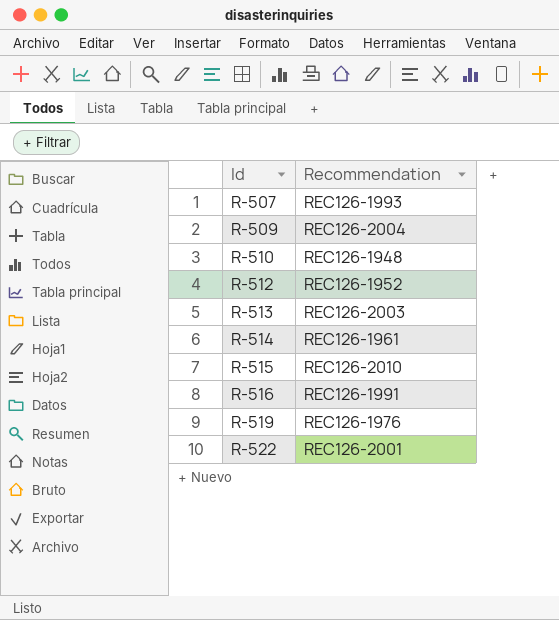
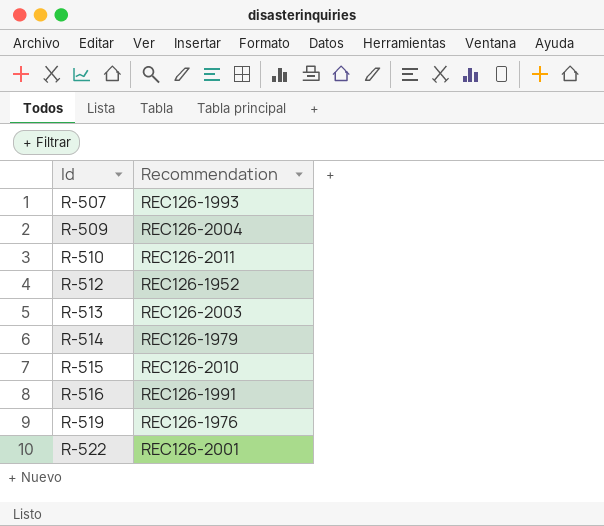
R-510 | Recommendation: REC126-1948 -> REC126-2011
R-514 | Recommendation: REC126-1961 -> REC126-1979

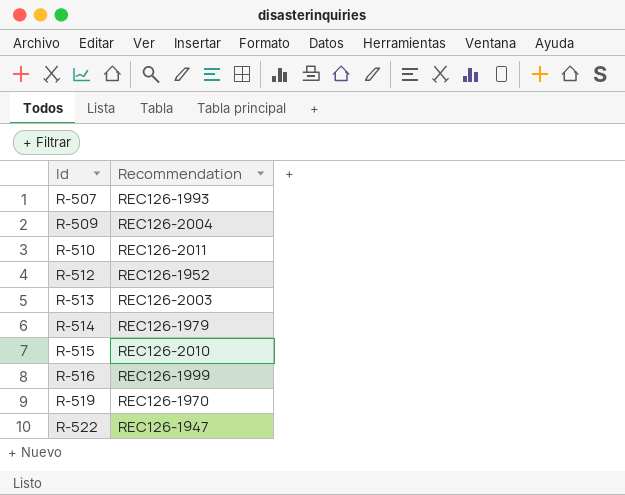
R-516 | Recommendation: REC126-1991 -> REC126-1999
R-519 | Recommendation: REC126-1976 -> REC126-1970
R-522 | Recommendation: REC126-2001 -> REC126-1947

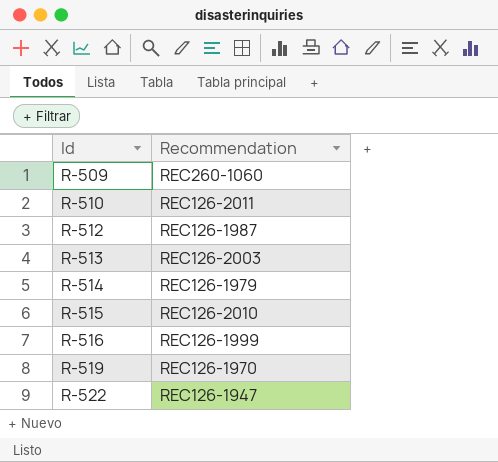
row R-507: REC126-1993 -> none
R-509 | Recommendation: REC126-2004 -> REC260-1060
R-512 | Recommendation: REC126-1952 -> REC126-1987

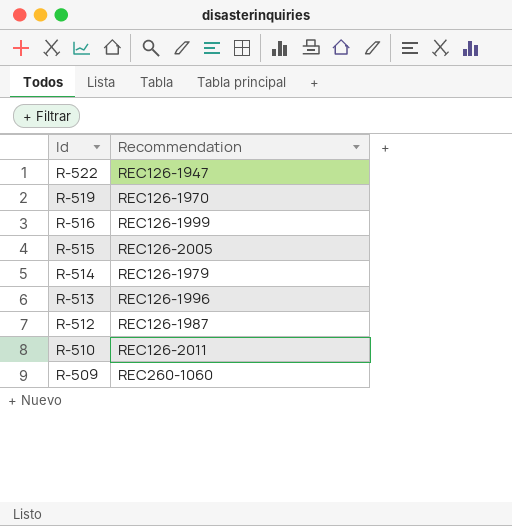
row order: Id ascending -> Id descending
R-515 | Recommendation: REC126-2010 -> REC126-2005
R-513 | Recommendation: REC126-2003 -> REC126-1996

